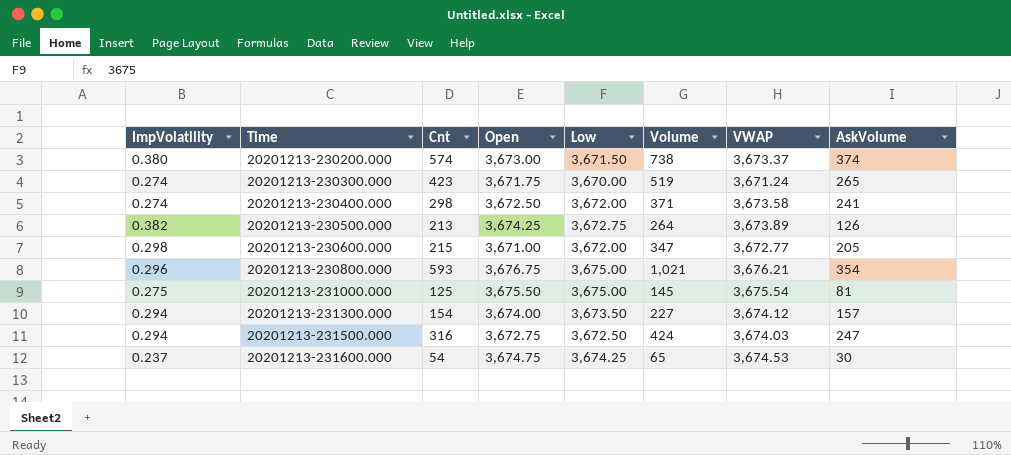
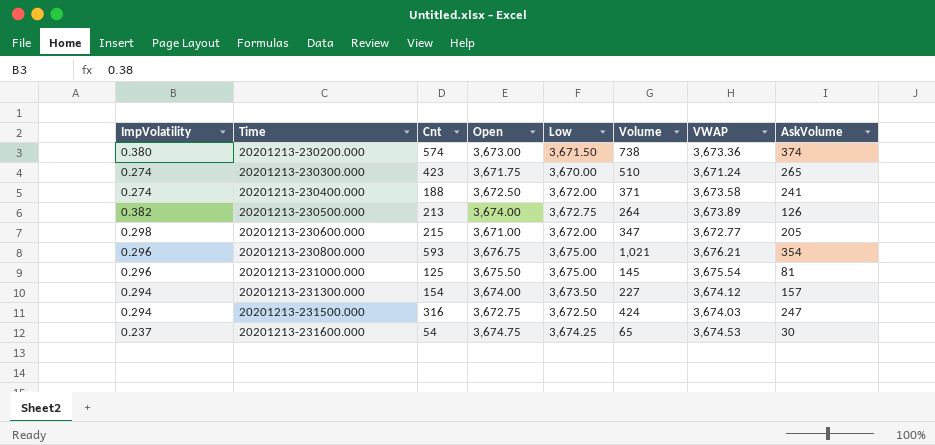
20201213-230200.000 | VWAP: 3,673.37 -> 3,673.36
20201213-230300.000 | Volume: 519 -> 510
20201213-230400.000 | Cnt: 298 -> 188
20201213-230500.000 | Open: 3,674.25 -> 3,674.00
20201213-231000.000 | ImpVolatility: 0.275 -> 0.296

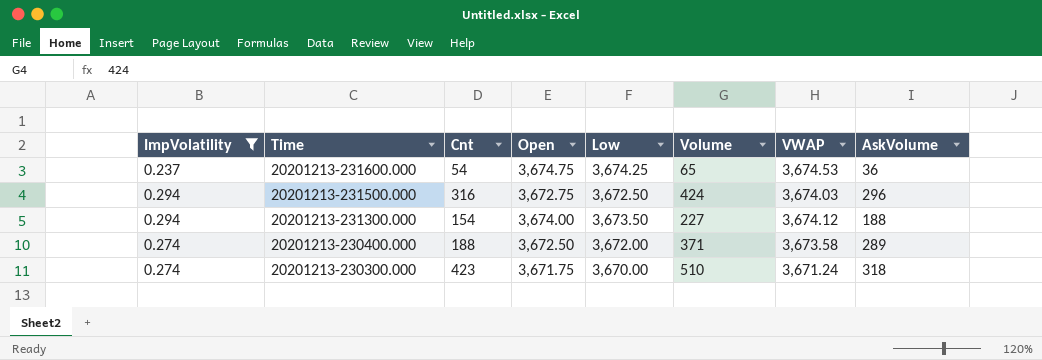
filter: none -> ImpVolatility <= 0.294
row order: Time ascending -> Time descending
20201213-231600.000 | AskVolume: 30 -> 36
20201213-231500.000 | AskVolume: 247 -> 296
20201213-231300.000 | AskVolume: 157 -> 188
20201213-230400.000 | AskVolume: 241 -> 289
20201213-230300.000 | AskVolume: 265 -> 318

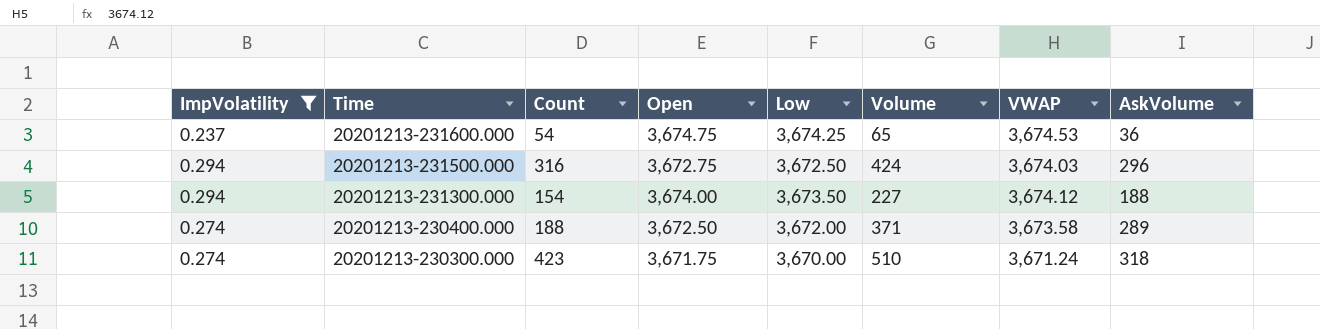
column name: Cnt -> Count

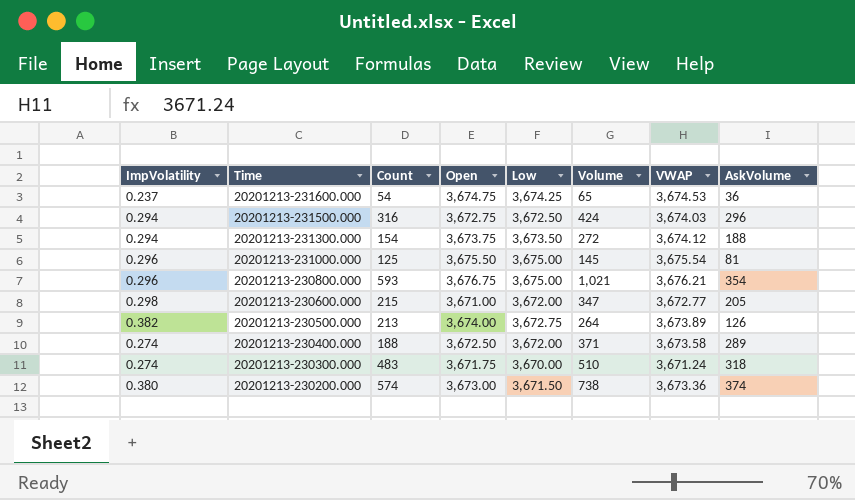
filter: ImpVolatility <= 0.294 -> none
20201213-231300.000 | Open: 3,674.00 -> 3,673.75
20201213-231300.000 | Volume: 227 -> 272
20201213-230300.000 | Count: 423 -> 483

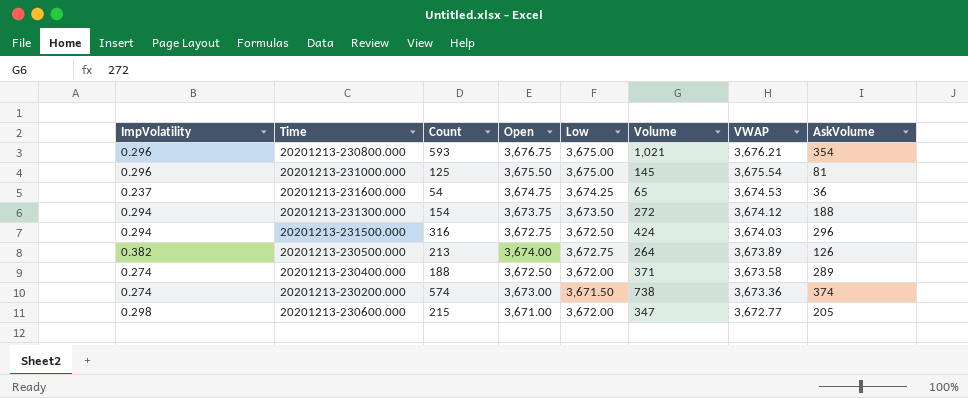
row order: Time descending -> VWAP descending
row 20201213-230300.000: 0.274 | 483 | 3,671.75 | 3,670.00 | 510 | 3,671.24 | 318 -> none
20201213-230200.000 | ImpVolatility: 0.380 -> 0.274

